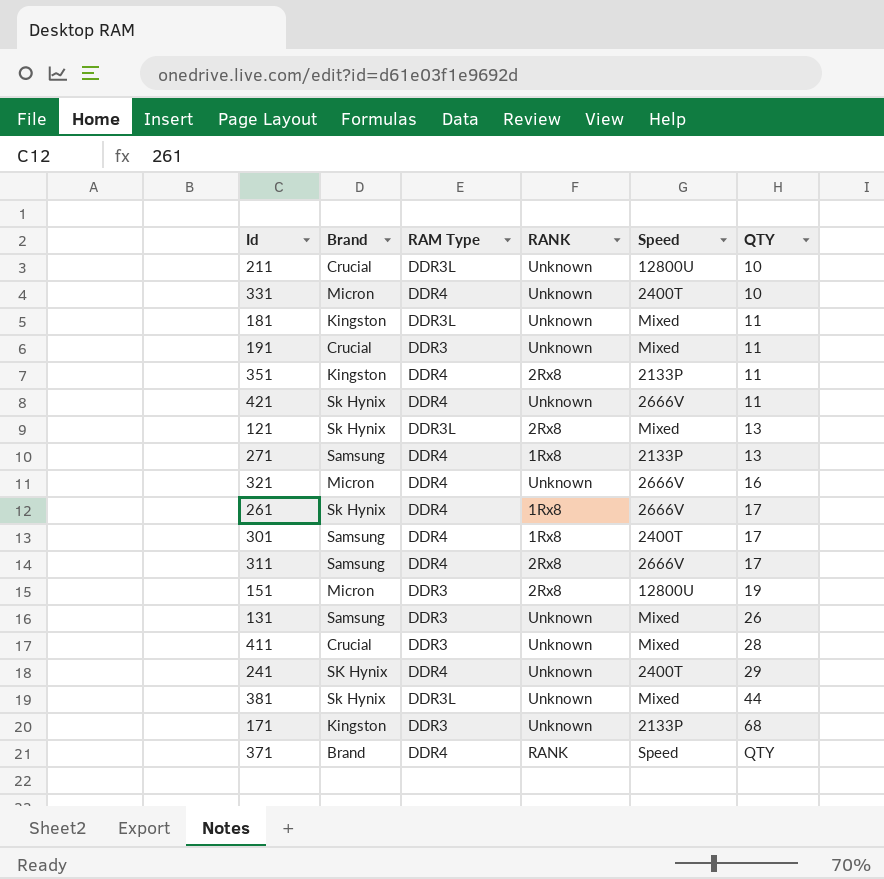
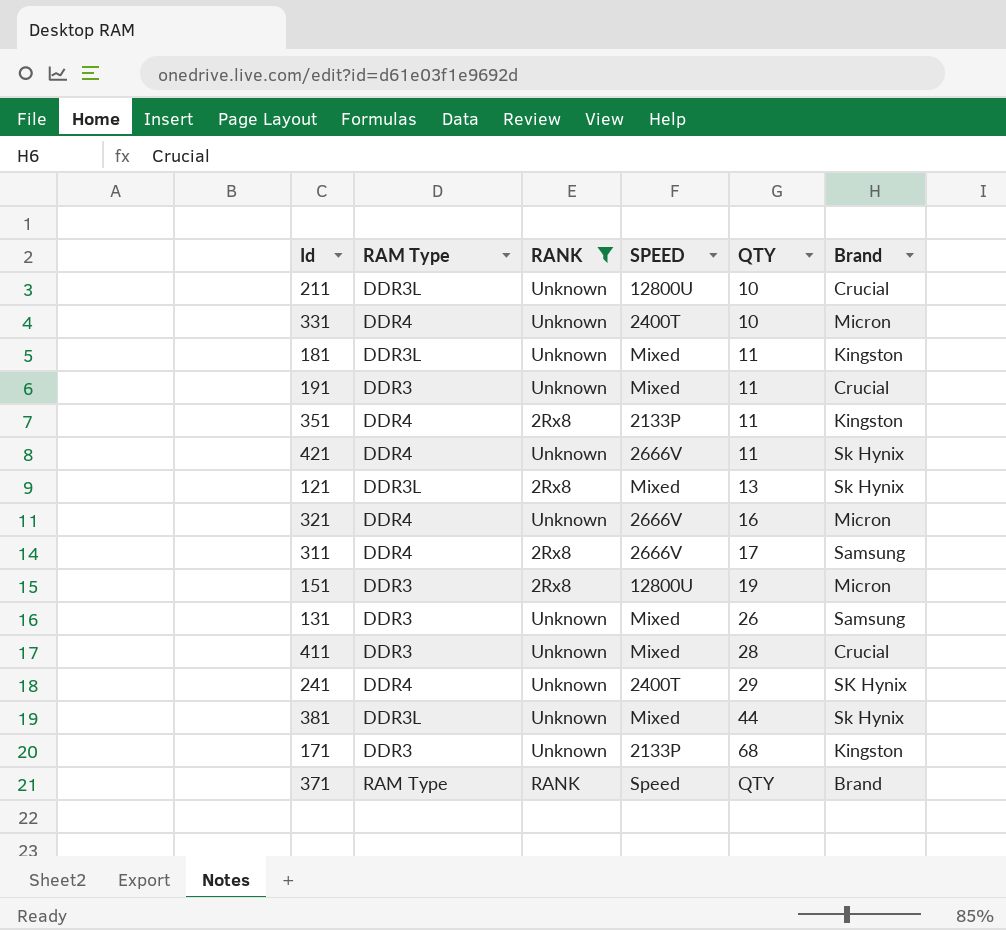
filter: none -> RANK != 1Rx8
column name: Speed -> SPEED
column Brand | position: 2 -> 6
371 | RAM Type: DDR4 -> RAM Type

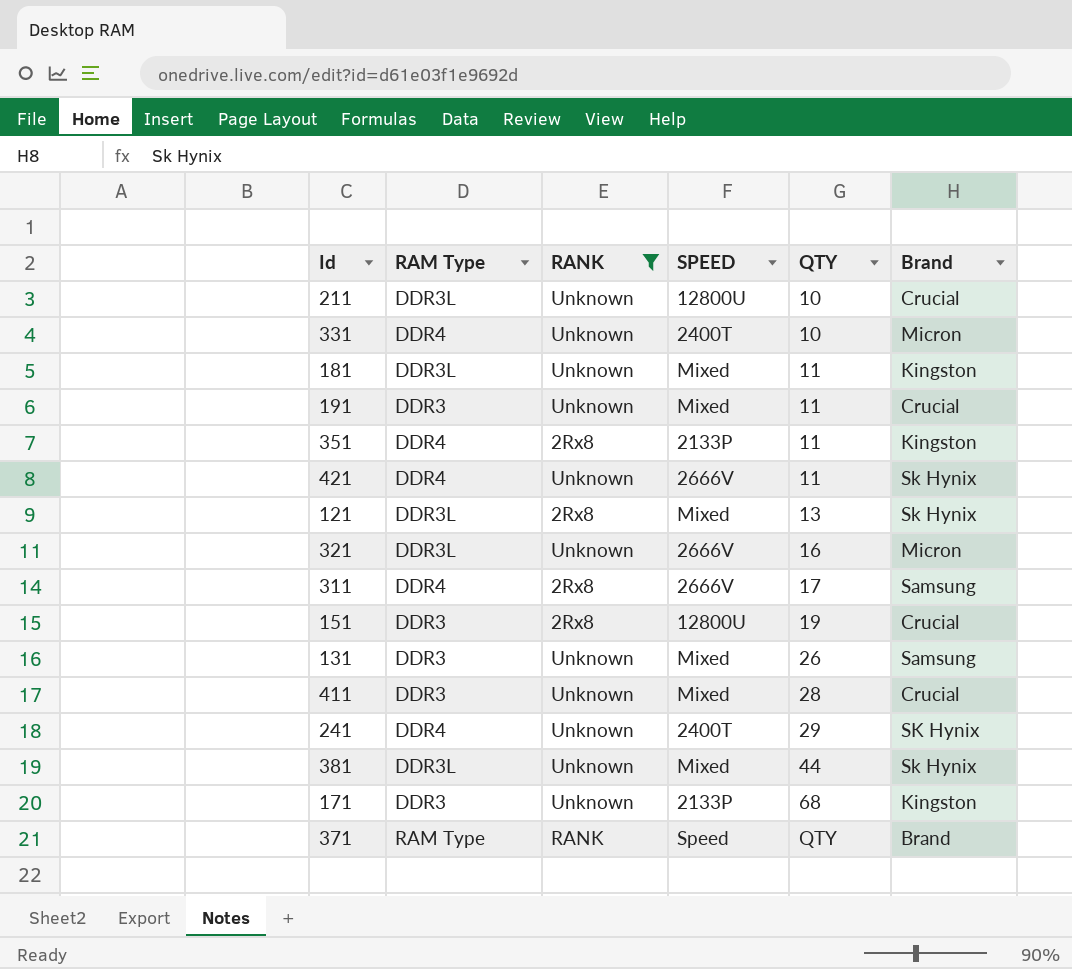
321 | RAM Type: DDR4 -> DDR3L
151 | Brand: Micron -> Crucial

